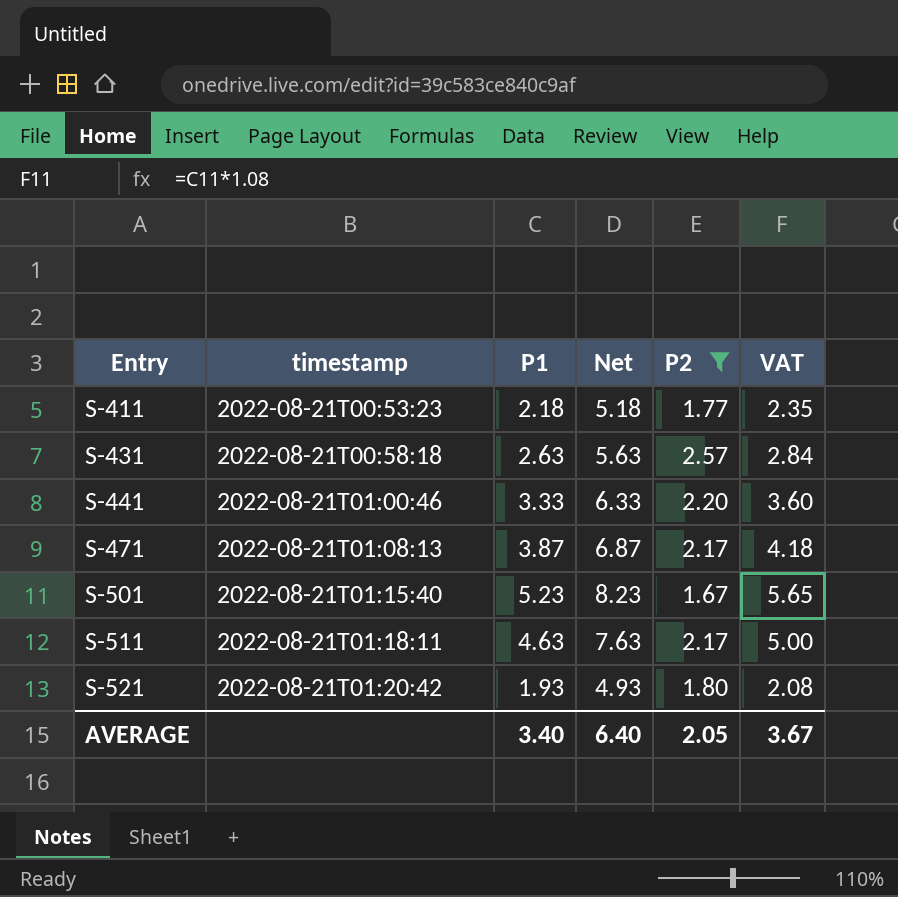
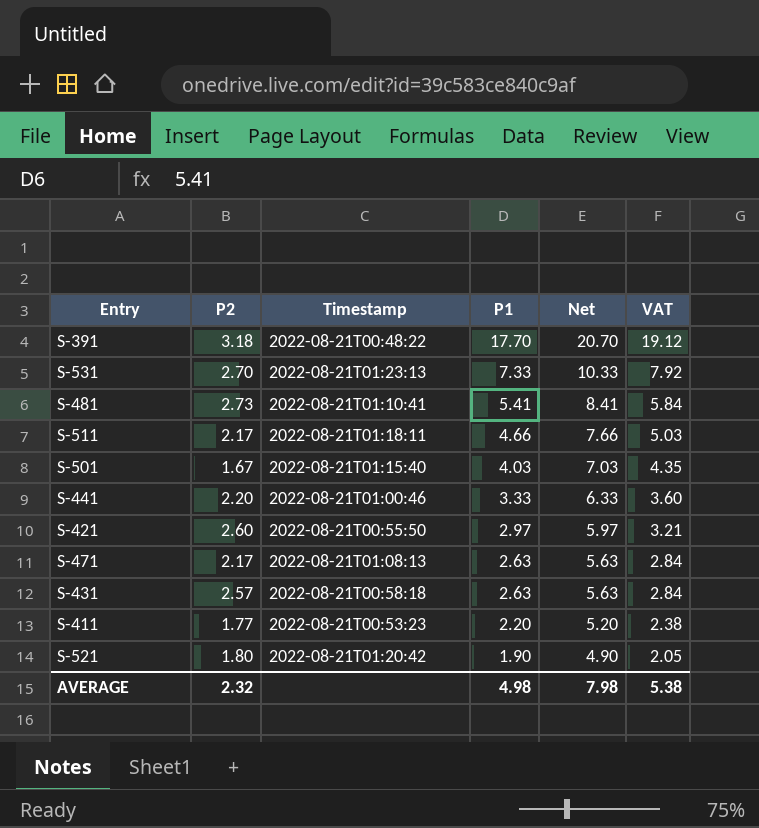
filter: P2 <= 2.57 -> none
row order: Entry ascending -> P1 descending
column P2 | position: 5 -> 2
column name: timestamp -> Timestamp
S-511 | P1: 4.63 -> 4.66
S-511 | Net: 7.63 -> 7.66
S-511 | VAT: 5.00 -> 5.03
S-501 | P1: 5.23 -> 4.03
S-501 | Net: 8.23 -> 7.03
S-501 | VAT: 5.65 -> 4.35
S-471 | P1: 3.87 -> 2.63
S-471 | Net: 6.87 -> 5.63
S-471 | VAT: 4.18 -> 2.84
S-411 | P1: 2.18 -> 2.20
S-411 | Net: 5.18 -> 5.20
S-411 | VAT: 2.35 -> 2.38
S-521 | P1: 1.93 -> 1.90
S-521 | Net: 4.93 -> 4.90
S-521 | VAT: 2.08 -> 2.05
AVERAGE | P2: 2.05 -> 2.32
AVERAGE | P1: 3.40 -> 4.98
AVERAGE | Net: 6.40 -> 7.98
AVERAGE | VAT: 3.67 -> 5.38

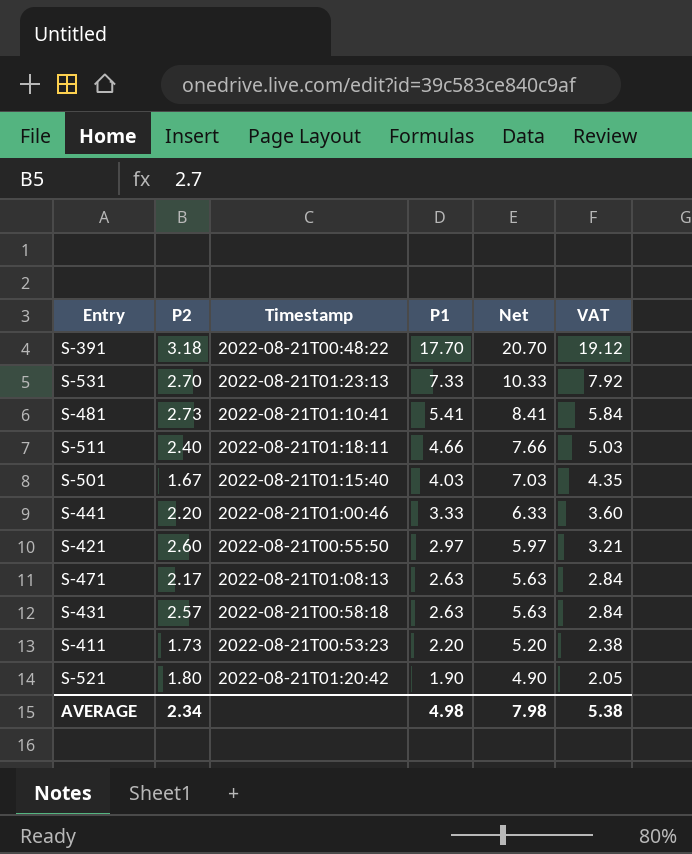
S-511 | P2: 2.17 -> 2.40
S-411 | P2: 1.77 -> 1.73
AVERAGE | P2: 2.32 -> 2.34

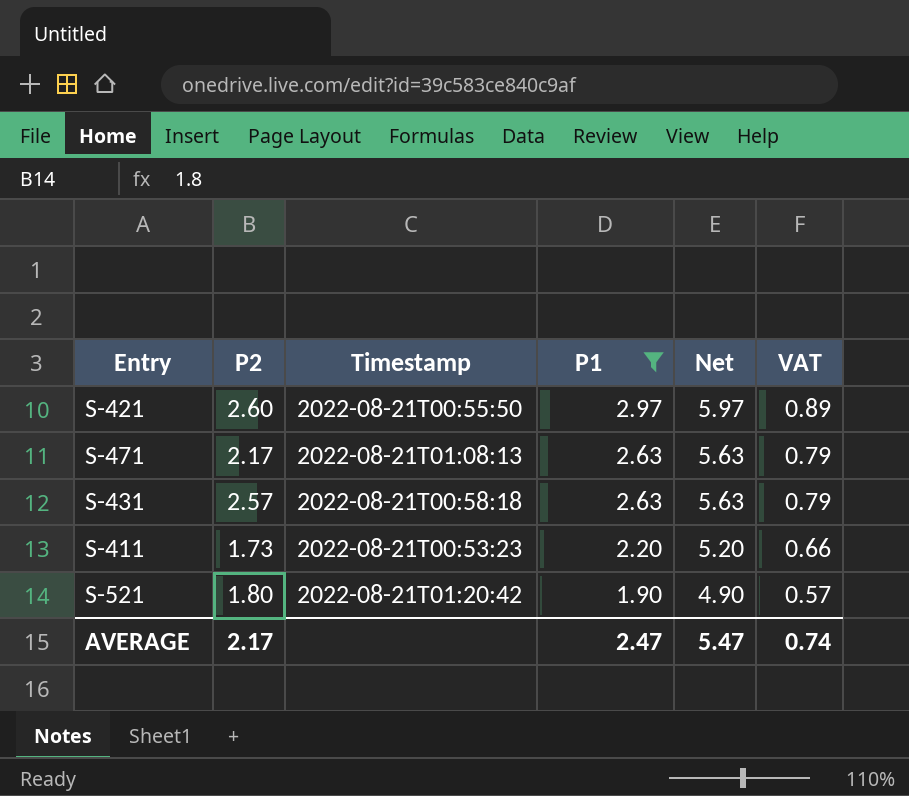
filter: none -> P1 <= 2.97
column VAT | formula: [P1] * 1.08 -> [P1] * 0.3
AVERAGE | P2: 2.34 -> 2.17
AVERAGE | P1: 4.98 -> 2.47
AVERAGE | Net: 7.98 -> 5.47
AVERAGE | VAT: 5.38 -> 0.74

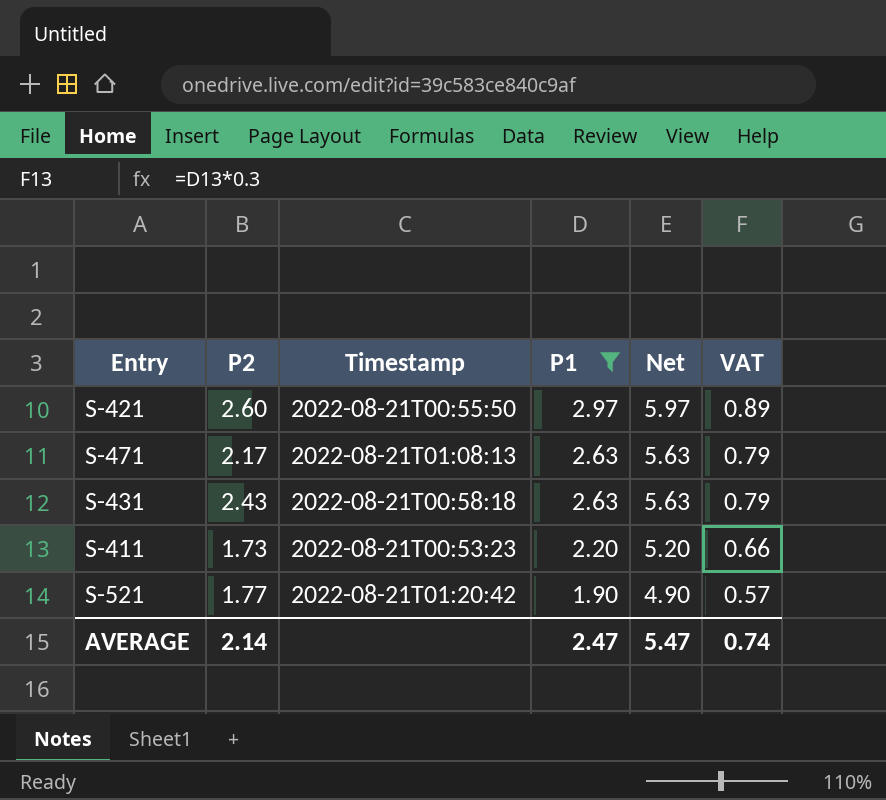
S-431 | P2: 2.57 -> 2.43
S-521 | P2: 1.80 -> 1.77
AVERAGE | P2: 2.17 -> 2.14

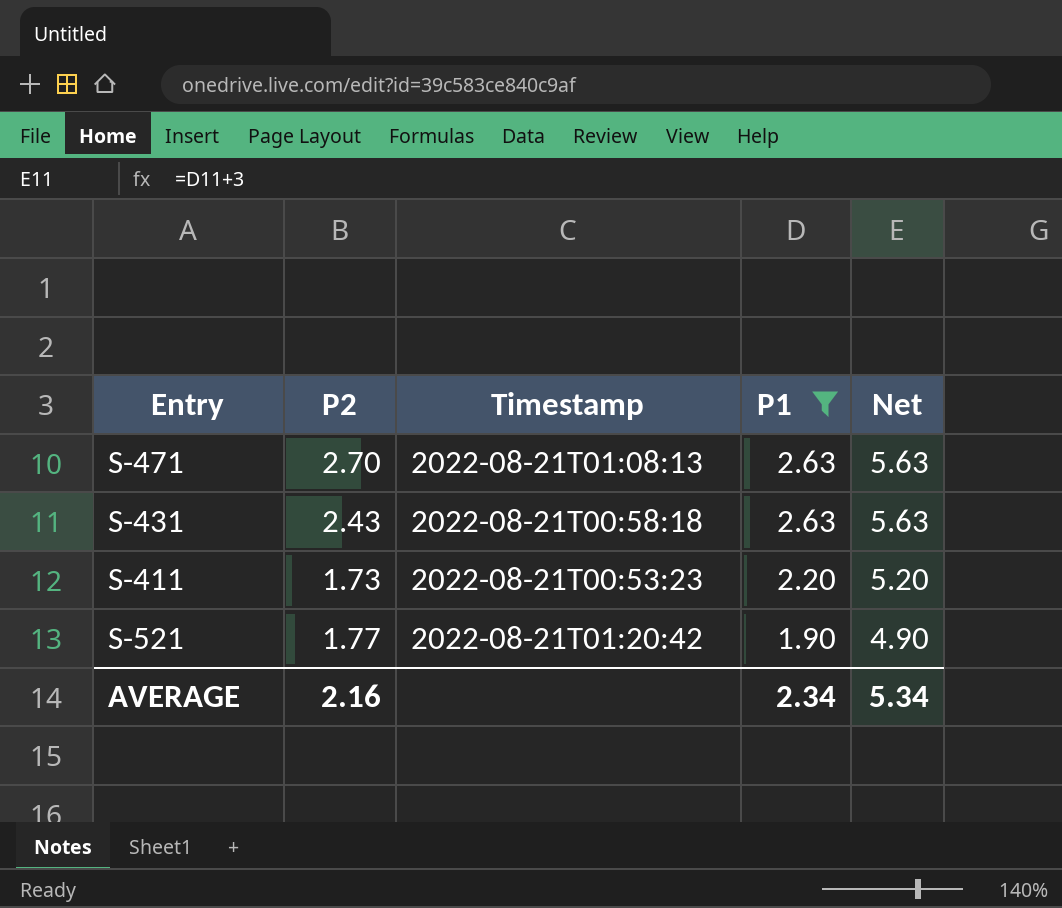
column VAT | formula: [P1] * 0.3 -> none
row S-421: 2.60 | 2022-08-21T00:55:50 | 2.97 | 5.97 | 0.89 -> none
S-471 | P2: 2.17 -> 2.70
AVERAGE | P2: 2.14 -> 2.16
AVERAGE | P1: 2.47 -> 2.34
AVERAGE | Net: 5.47 -> 5.34

